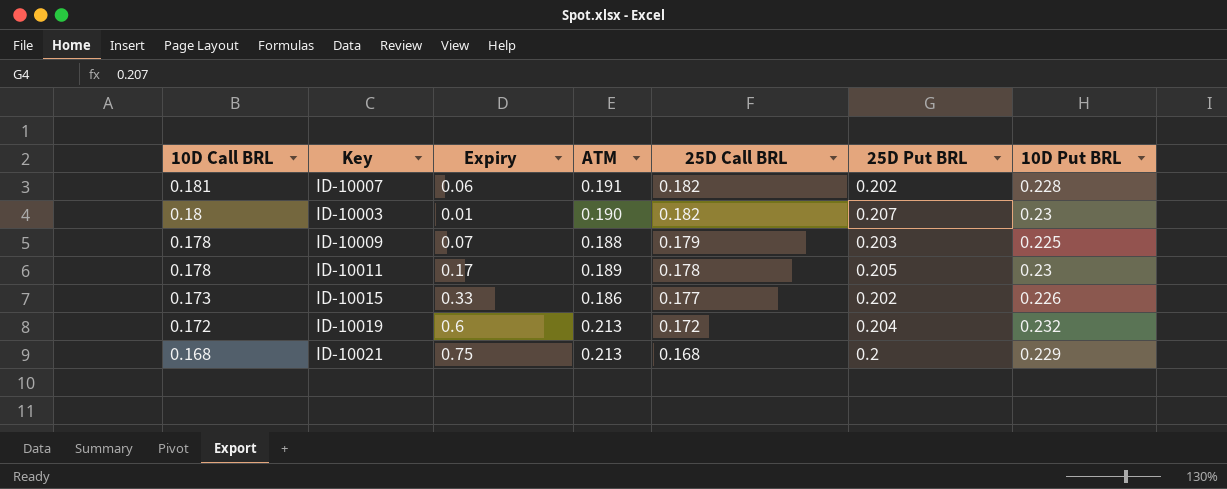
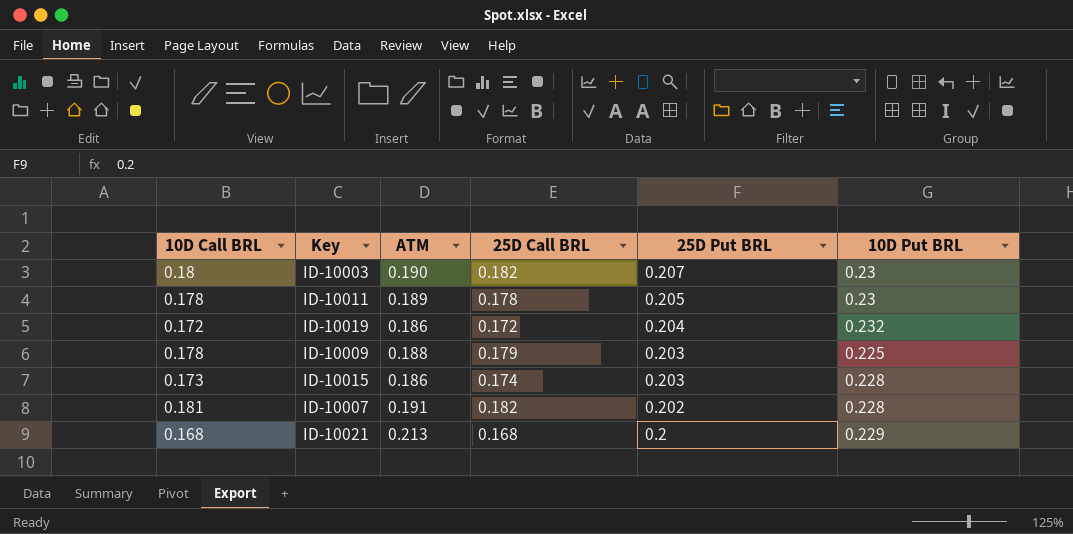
row order: 10D Call BRL descending -> 25D Put BRL descending
column Expiry | position: 3 -> none
ID-10019 | ATM: 0.213 -> 0.186
ID-10015 | 25D Call BRL: 0.177 -> 0.174
ID-10015 | 25D Put BRL: 0.202 -> 0.203
ID-10015 | 10D Put BRL: 0.226 -> 0.228

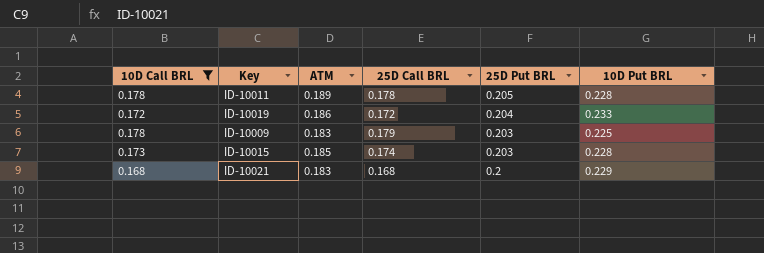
filter: none -> 10D Call BRL <= 0.178
ID-10011 | 10D Put BRL: 0.23 -> 0.228
ID-10019 | 10D Put BRL: 0.232 -> 0.233
ID-10009 | ATM: 0.188 -> 0.183
ID-10015 | ATM: 0.186 -> 0.185
ID-10021 | ATM: 0.213 -> 0.183

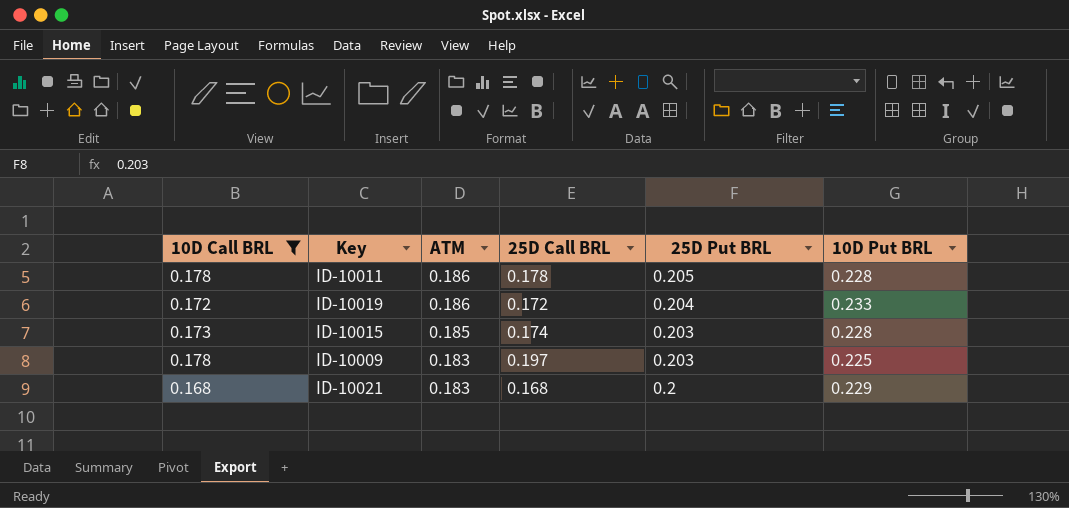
row order: 25D Put BRL descending -> ATM descending
ID-10011 | ATM: 0.189 -> 0.186
ID-10009 | 25D Call BRL: 0.179 -> 0.197

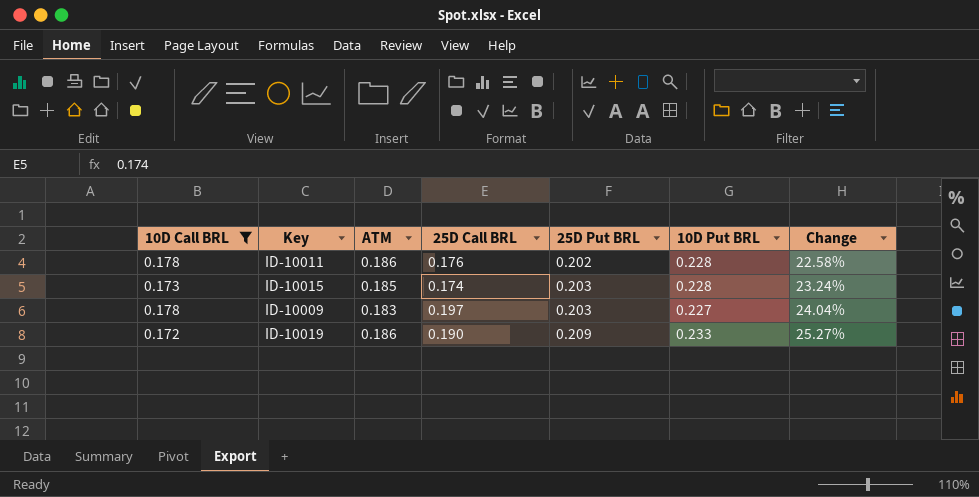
row order: ATM descending -> 25D Put BRL ascending
column Change | formula: none -> ([10D Put BRL] - [ATM]) / [ATM]
row ID-10021: 0.168 | 0.183 | 0.168 | 0.2 | 0.229 -> none
ID-10011 | 25D Call BRL: 0.178 -> 0.176
ID-10011 | 25D Put BRL: 0.205 -> 0.202
ID-10009 | 10D Put BRL: 0.225 -> 0.227
ID-10019 | 25D Call BRL: 0.172 -> 0.190
ID-10019 | 25D Put BRL: 0.204 -> 0.209

